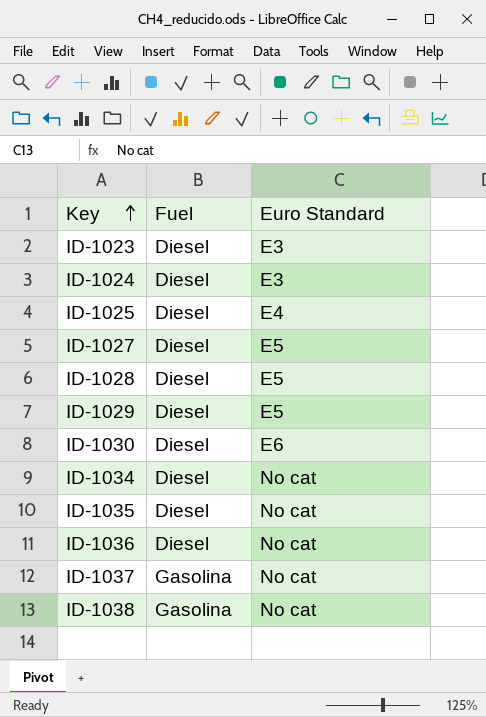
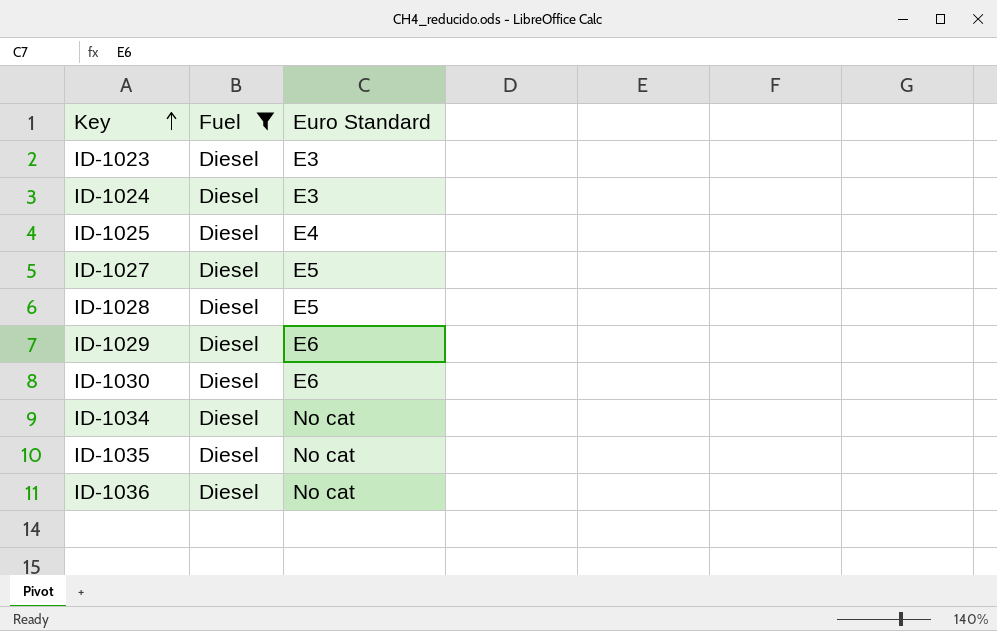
filter: none -> Fuel = Diesel
ID-1029 | Euro Standard: E5 -> E6

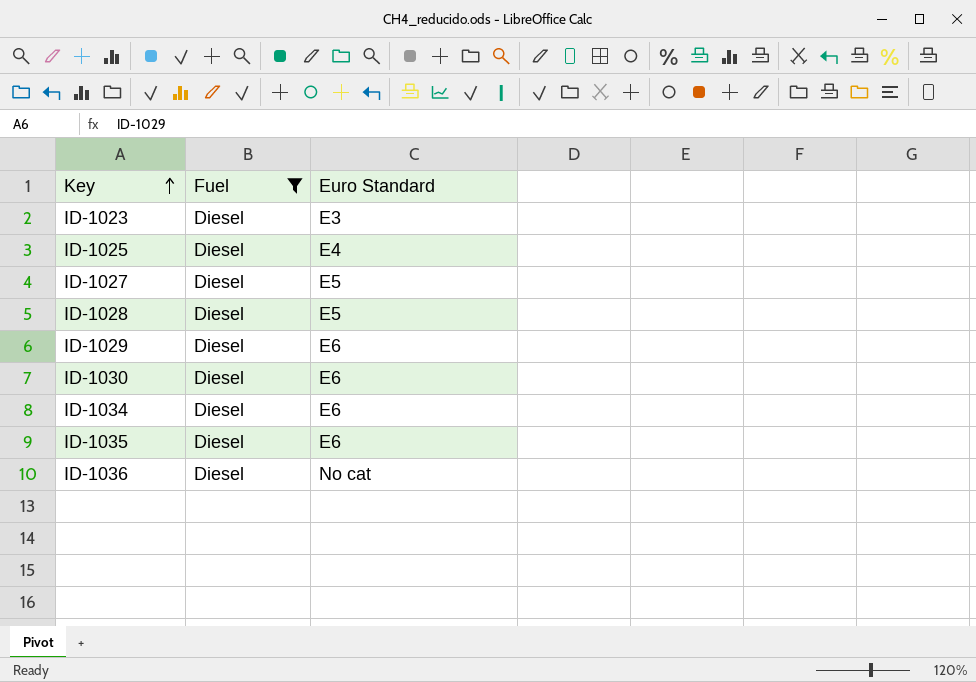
row ID-1024: Diesel | E3 -> none
ID-1034 | Euro Standard: No cat -> E6
ID-1035 | Euro Standard: No cat -> E6

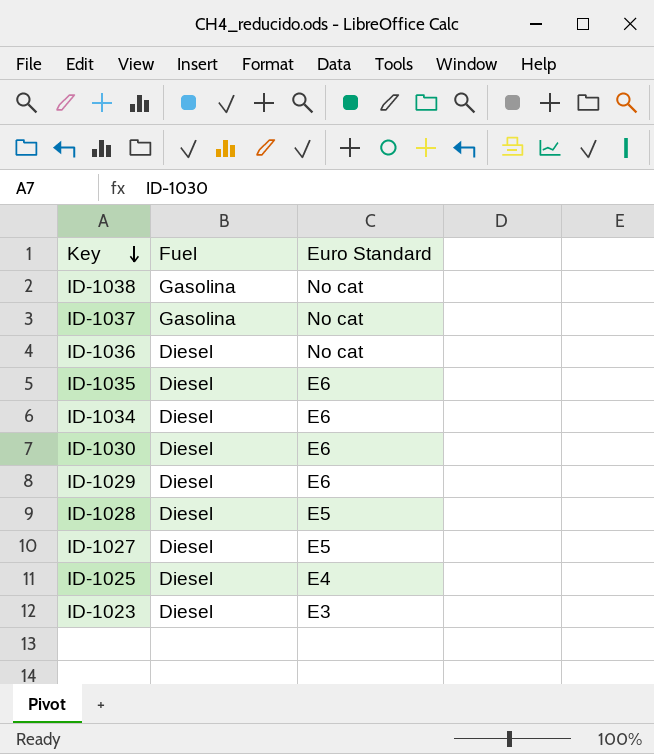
filter: Fuel = Diesel -> none
row order: Key ascending -> Key descending

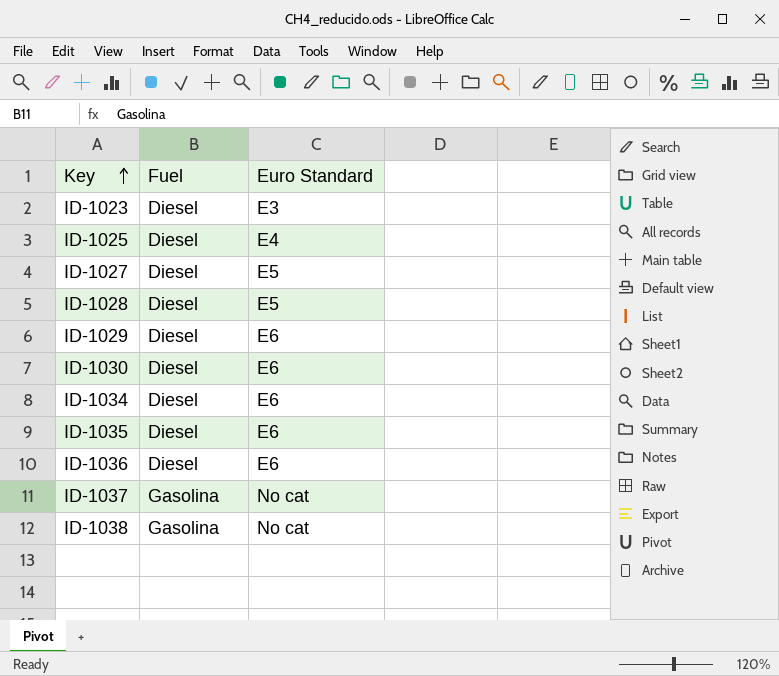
row order: Key descending -> Key ascending
ID-1036 | Euro Standard: No cat -> E6

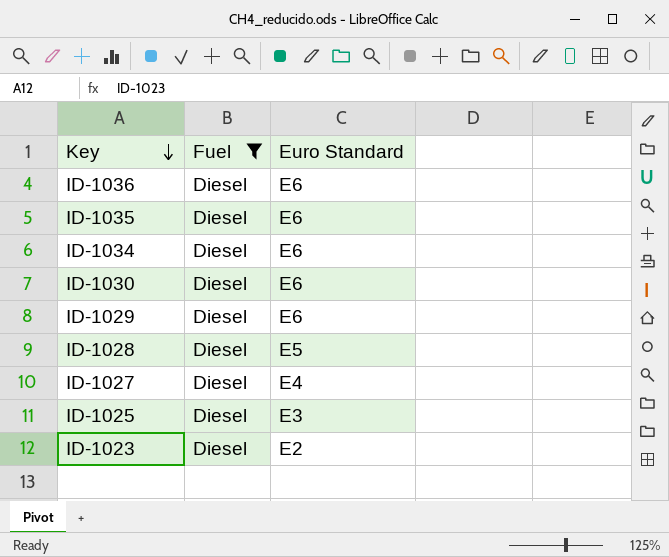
filter: none -> Fuel = Diesel
row order: Key ascending -> Key descending
ID-1027 | Euro Standard: E5 -> E4
ID-1025 | Euro Standard: E4 -> E3
ID-1023 | Euro Standard: E3 -> E2

